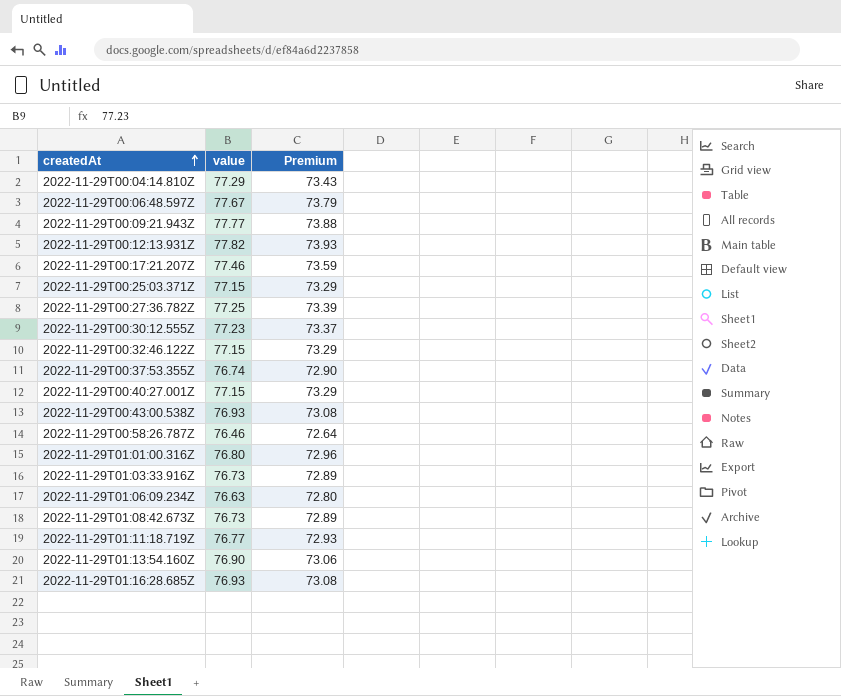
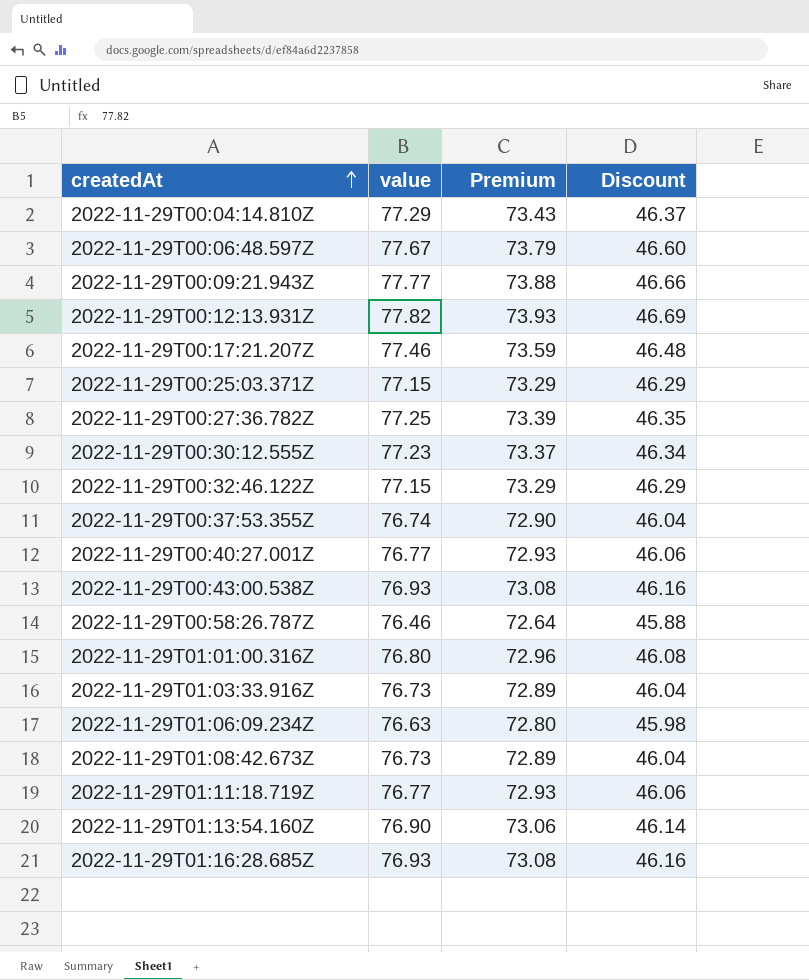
column Discount | formula: none -> [value] * 0.6
2022-11-29T00:40:27.001Z | value: 77.15 -> 76.77
2022-11-29T00:40:27.001Z | Premium: 73.29 -> 72.93

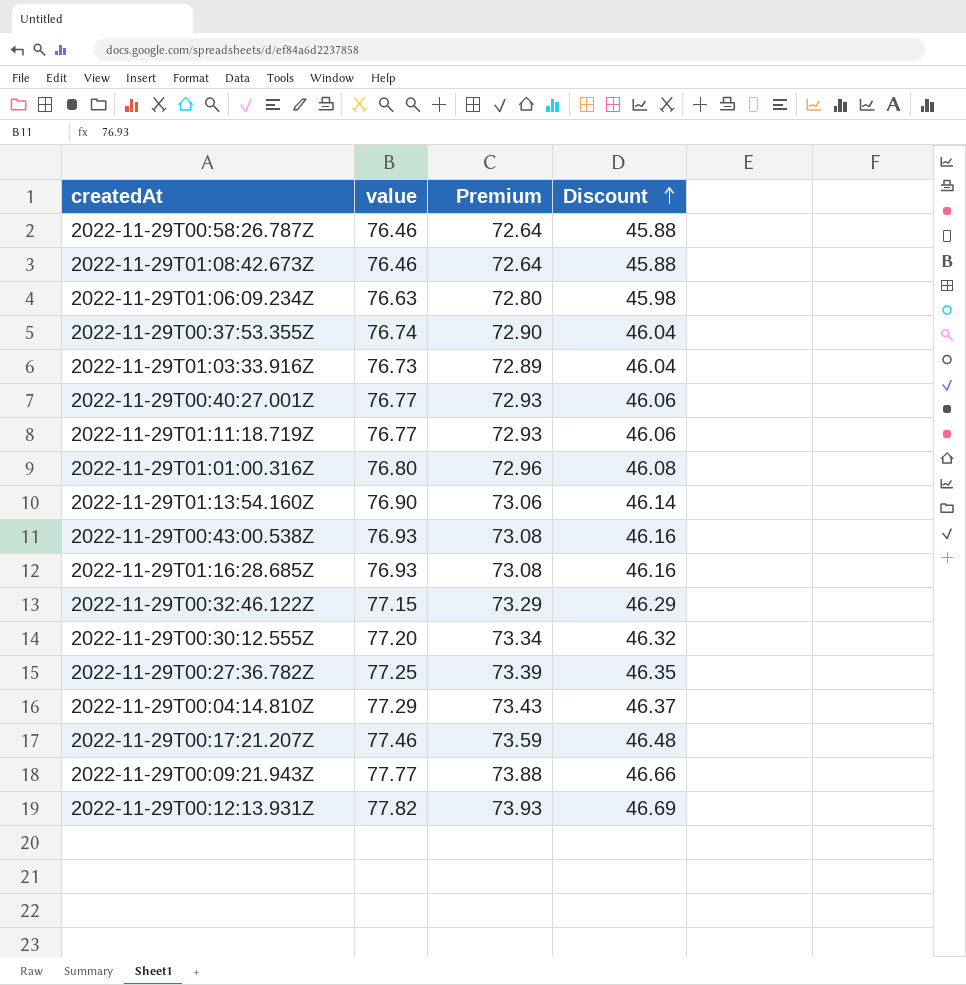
row order: createdAt ascending -> Discount ascending
row 2022-11-29T00:06:48.597Z: 77.67 | 73.79 | 46.60 -> none
row 2022-11-29T00:25:03.371Z: 77.15 | 73.29 | 46.29 -> none
2022-11-29T01:08:42.673Z | value: 76.73 -> 76.46
2022-11-29T01:08:42.673Z | Premium: 72.89 -> 72.64
2022-11-29T01:08:42.673Z | Discount: 46.04 -> 45.88
2022-11-29T00:30:12.555Z | value: 77.23 -> 77.20
2022-11-29T00:30:12.555Z | Premium: 73.37 -> 73.34
2022-11-29T00:30:12.555Z | Discount: 46.34 -> 46.32

